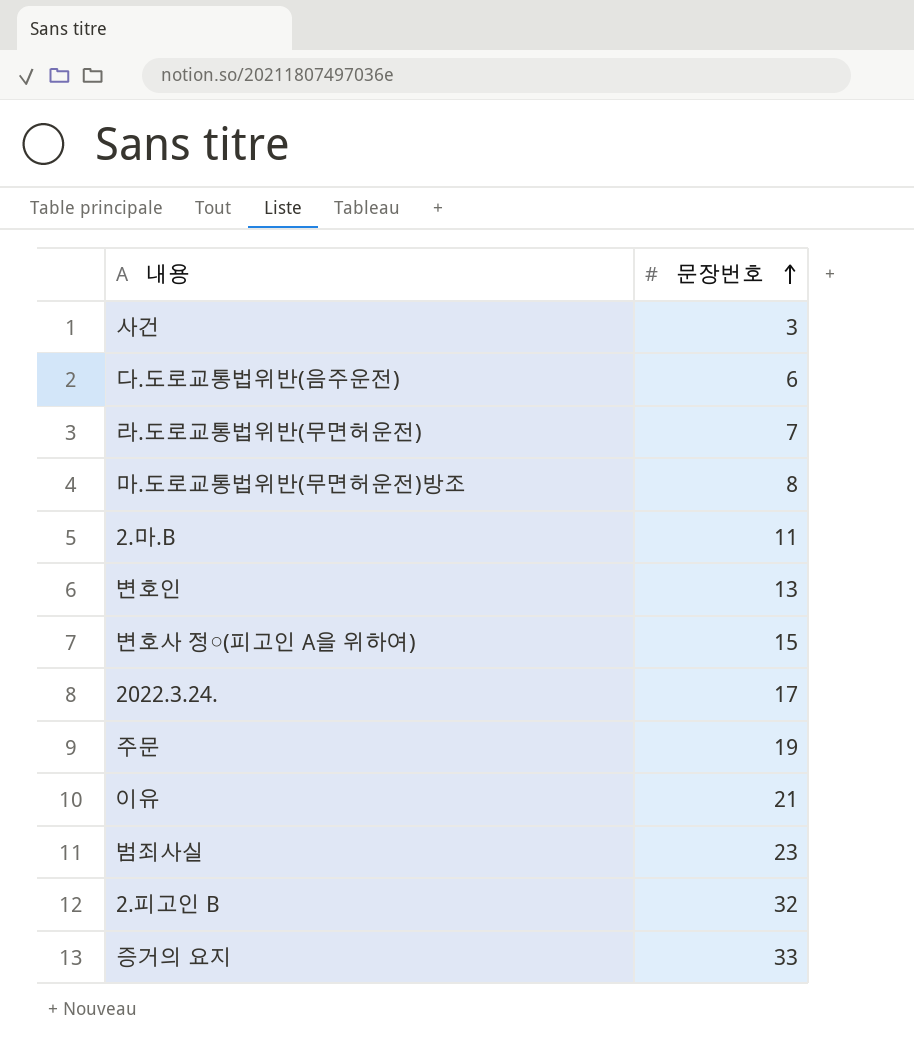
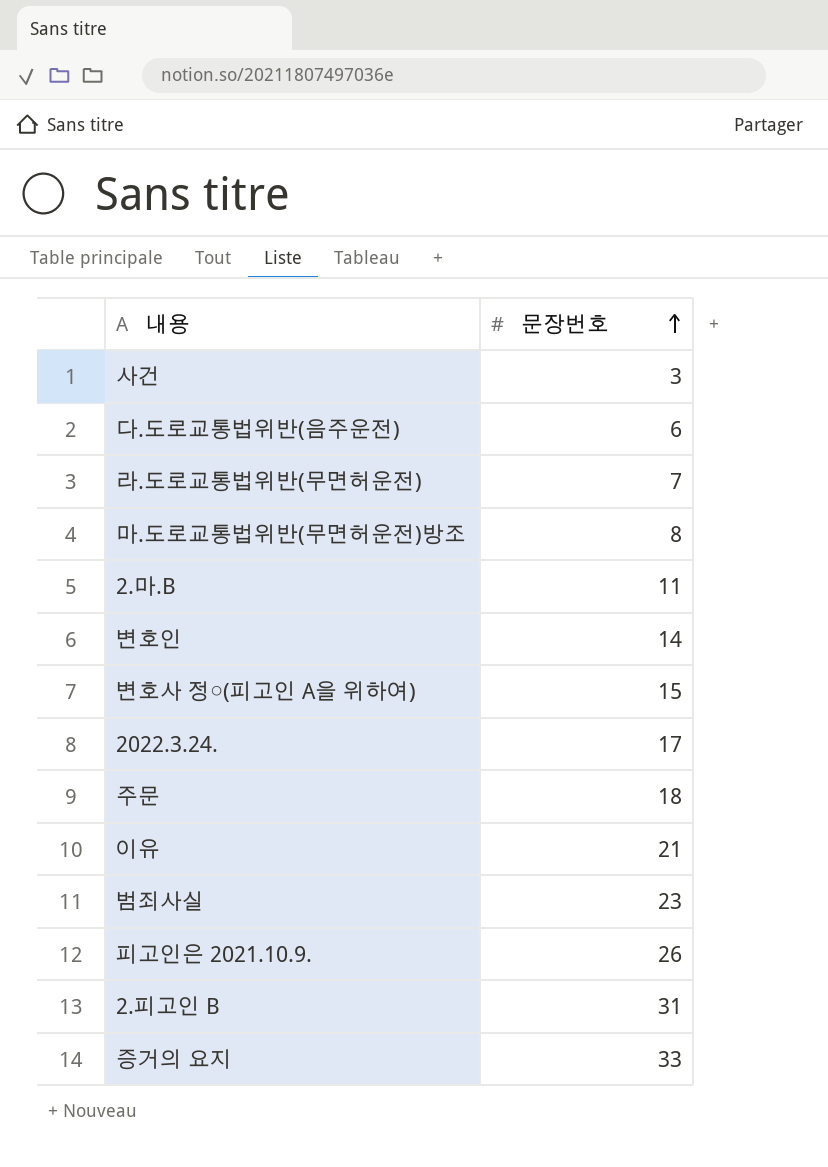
변호인 | 문장번호: 13 -> 14
주문 | 문장번호: 19 -> 18
row 피고인은 2021.10.9.: none -> 26
2.피고인 B | 문장번호: 32 -> 31

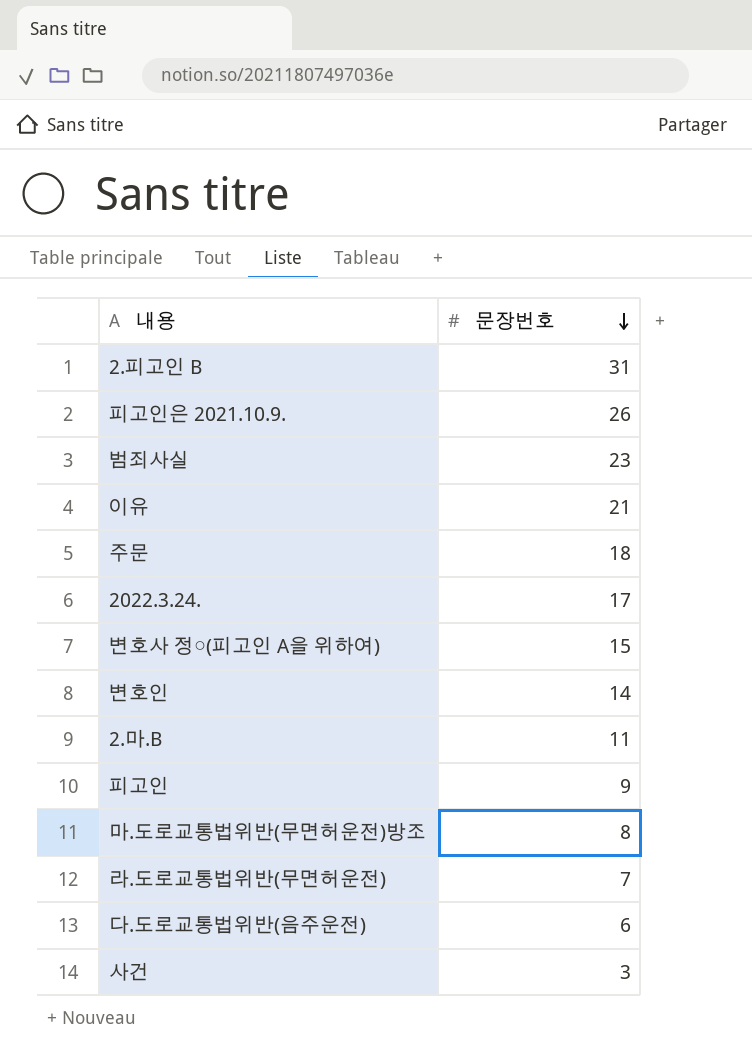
row order: 문장번호 ascending -> 문장번호 descending
row 증거의 요지: 33 -> none
row 피고인: none -> 9

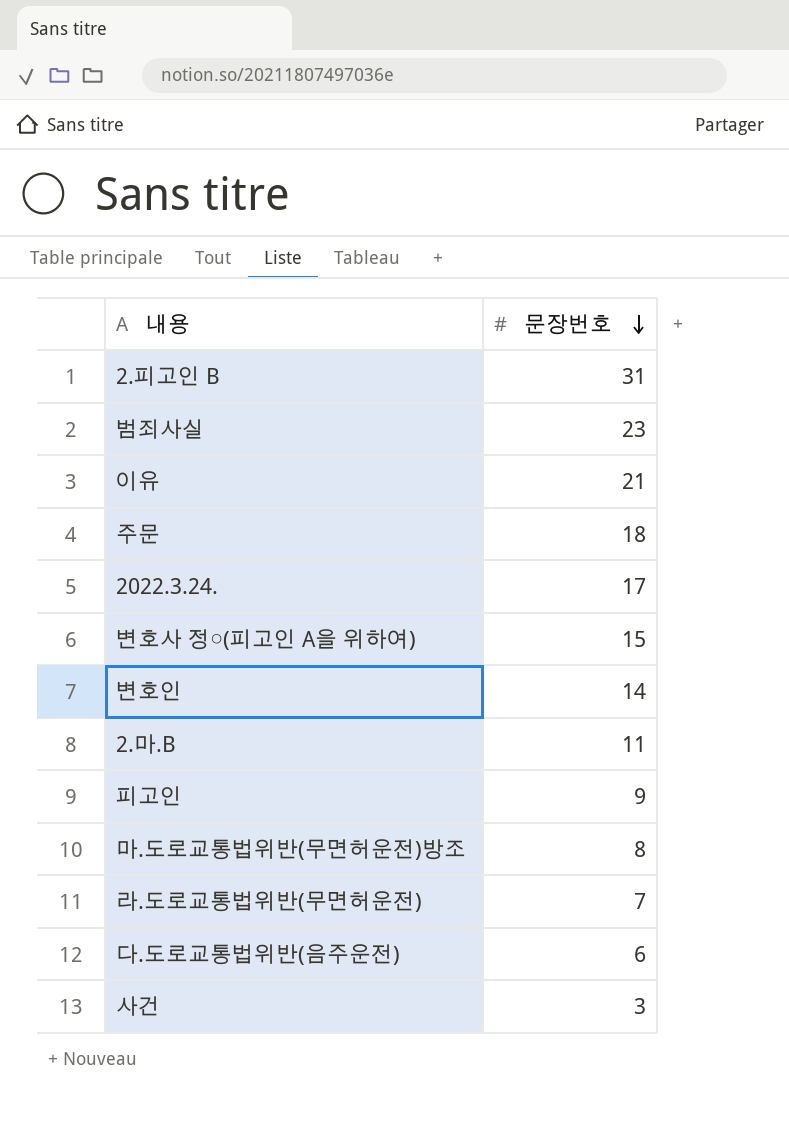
row 피고인은 2021.10.9.: 26 -> none

